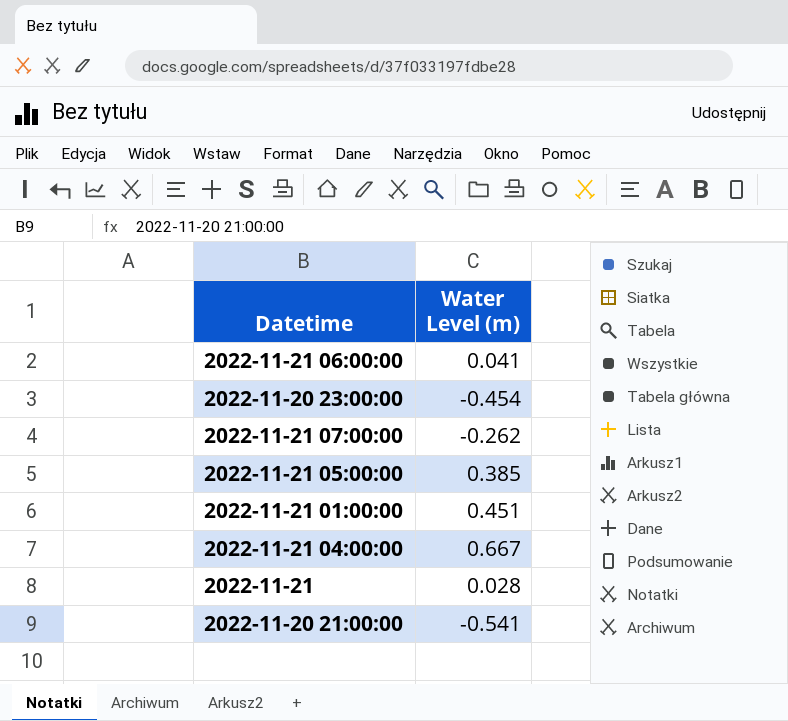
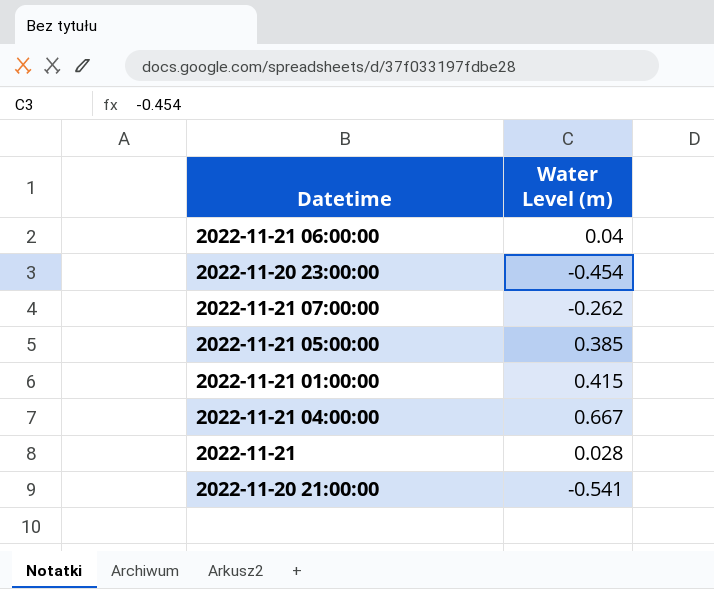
2022-11-21 06:00:00 | Water Level (m): 0.041 -> 0.04
2022-11-21 01:00:00 | Water Level (m): 0.451 -> 0.415

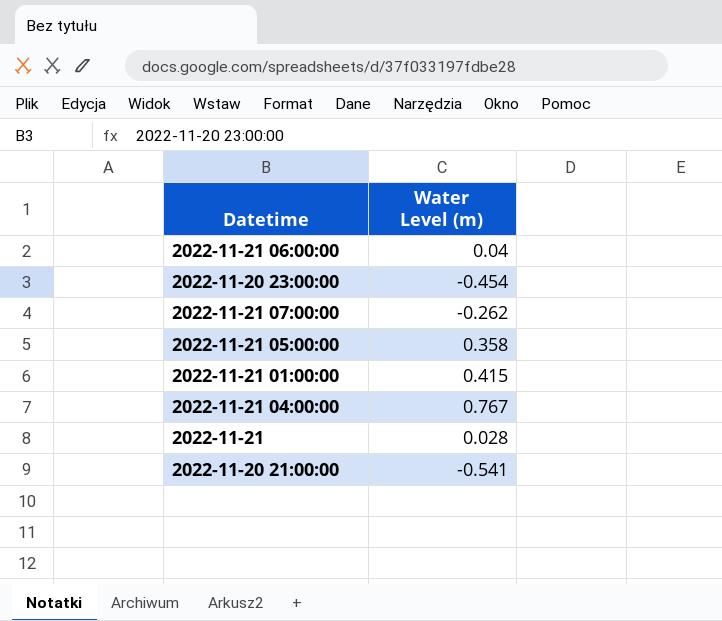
2022-11-21 05:00:00 | Water Level (m): 0.385 -> 0.358
2022-11-21 04:00:00 | Water Level (m): 0.667 -> 0.767

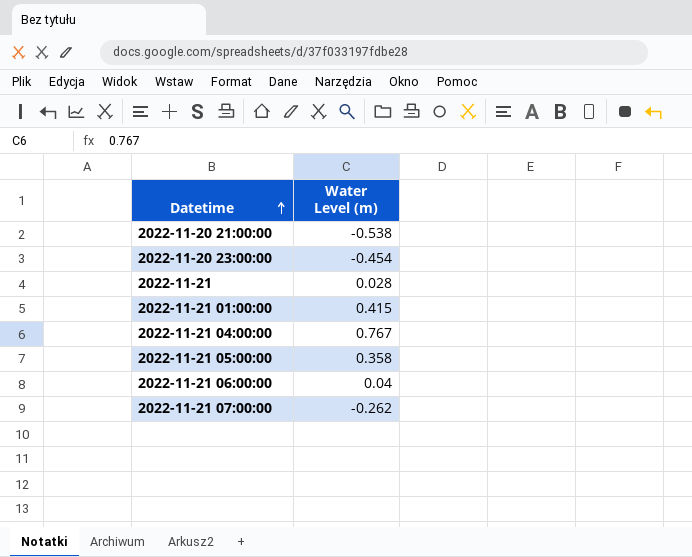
row order: none -> Datetime ascending
2022-11-20 21:00:00 | Water Level (m): -0.541 -> -0.538

